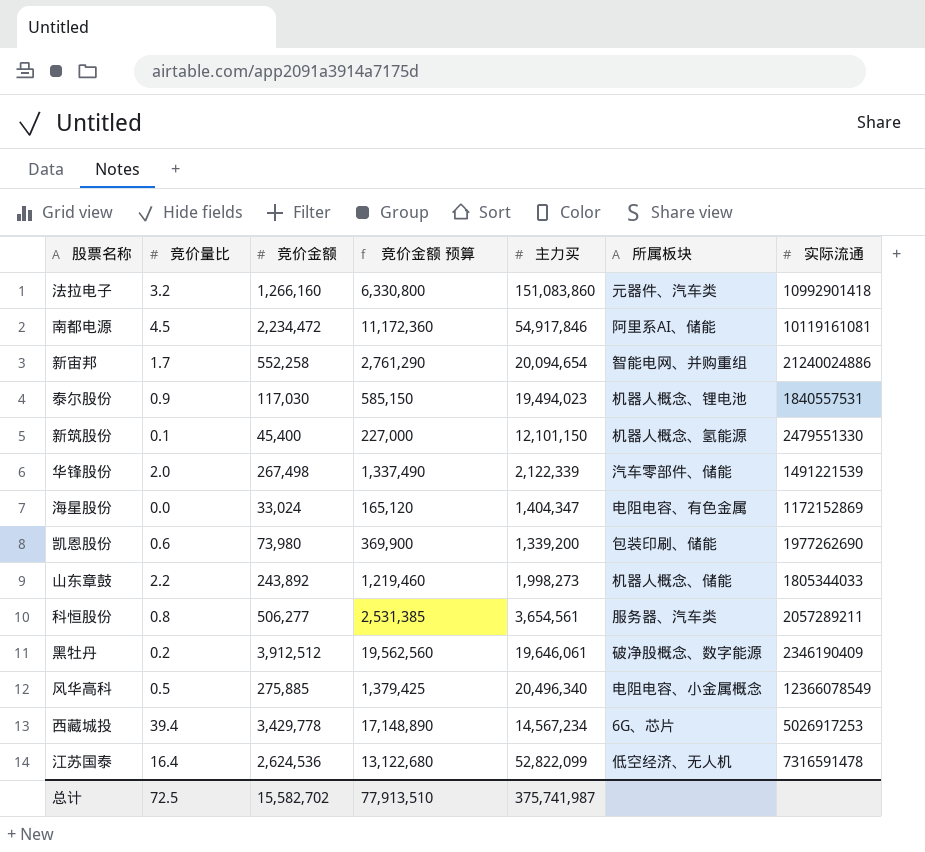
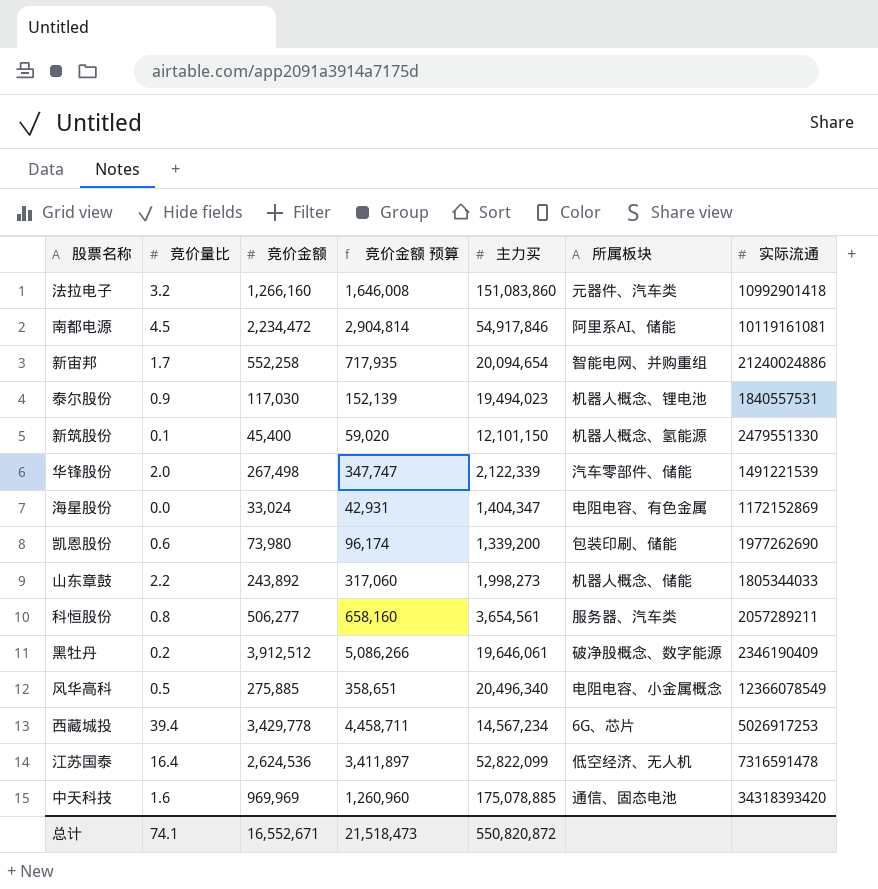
column 竞价金额 预算 | formula: [竞价金额] * 5 -> [竞价金额] * 1.3
row 中天科技: none -> 1.6 | 969,969 | 1,260,960 | 175,078,885 | 通信、固态电池 | 34318393420
总计 | 竞价量比: 72.5 -> 74.1
总计 | 竞价金额: 15,582,702 -> 16,552,671
总计 | 竞价金额 预算: 77,913,510 -> 21,518,473
总计 | 主力买: 375,741,987 -> 550,820,872

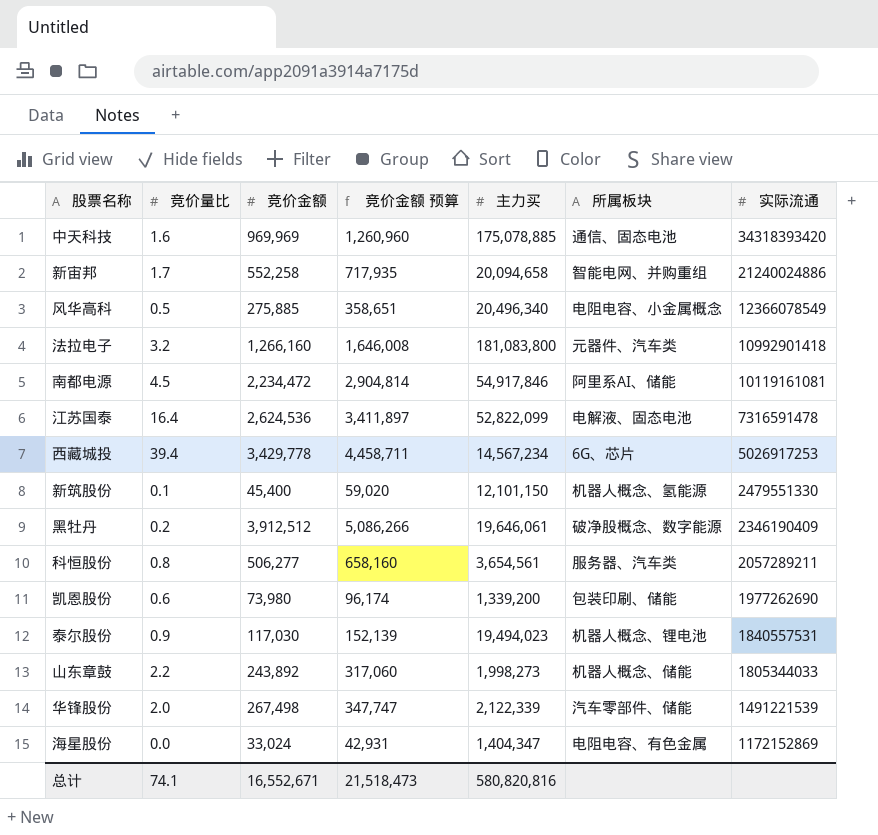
row order: none -> 实际流通 descending
新宙邦 | 主力买: 20,094,654 -> 20,094,658
法拉电子 | 主力买: 151,083,860 -> 181,083,800
江苏国泰 | 所属板块: 低空经济、无人机 -> 电解液、固态电池
总计 | 主力买: 550,820,872 -> 580,820,816

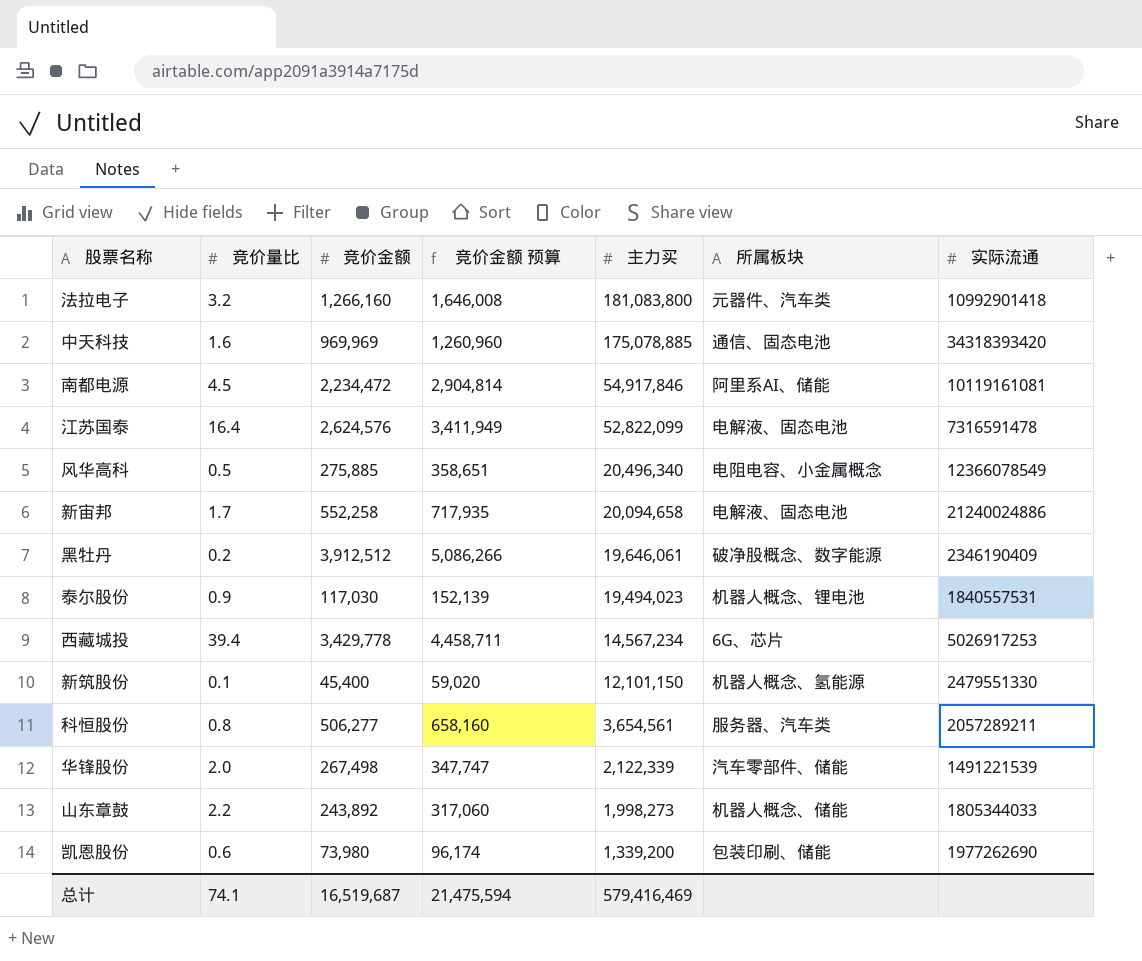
row order: 实际流通 descending -> 主力买 descending
row 海星股份: 0.0 | 33,024 | 42,931 | 1,404,347 | 电阻电容、有色金属 | 1172152869 -> none
江苏国泰 | 竞价金额: 2,624,536 -> 2,624,576
江苏国泰 | 竞价金额 预算: 3,411,897 -> 3,411,949
新宙邦 | 所属板块: 智能电网、并购重组 -> 电解液、固态电池
总计 | 竞价金额: 16,552,671 -> 16,519,687
总计 | 竞价金额 预算: 21,518,473 -> 21,475,594
总计 | 主力买: 580,820,816 -> 579,416,469

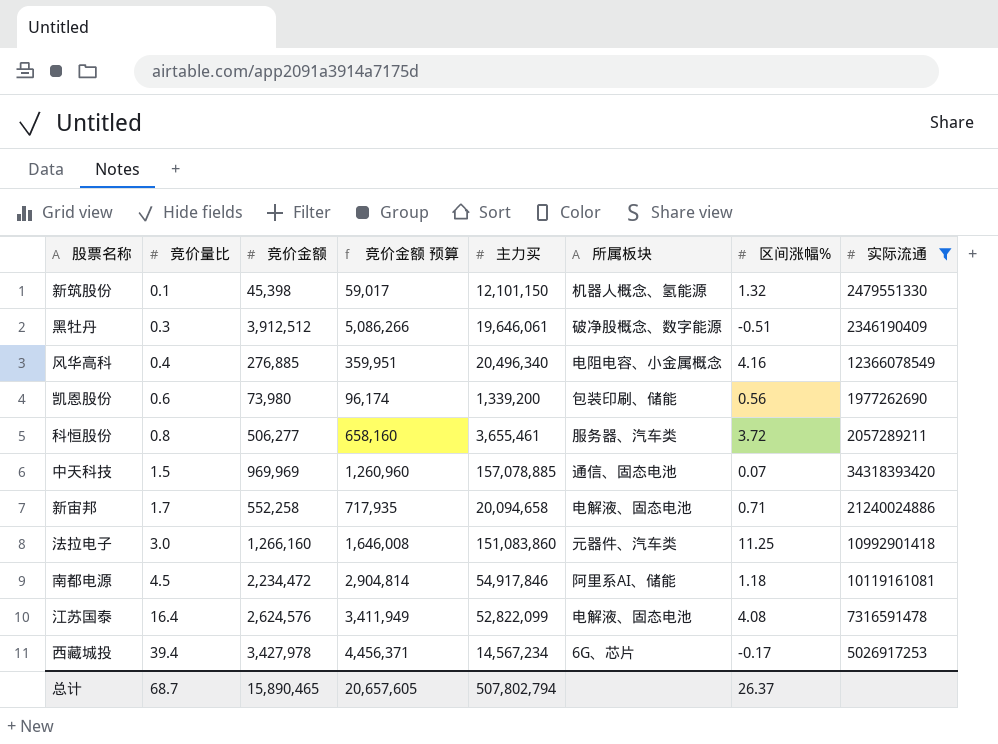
filter: none -> 实际流通 >= 1977262690
row order: 主力买 descending -> 竞价量比 ascending
column 区间涨幅% | position: none -> 7
新筑股份 | 竞价金额: 45,400 -> 45,398
新筑股份 | 竞价金额 预算: 59,020 -> 59,017
黑牡丹 | 竞价量比: 0.2 -> 0.3
风华高科 | 竞价量比: 0.5 -> 0.4
风华高科 | 竞价金额: 275,885 -> 276,885
风华高科 | 竞价金额 预算: 358,651 -> 359,951
科恒股份 | 主力买: 3,654,561 -> 3,655,461
中天科技 | 竞价量比: 1.6 -> 1.5
中天科技 | 主力买: 175,078,885 -> 157,078,885
法拉电子 | 竞价量比: 3.2 -> 3.0
法拉电子 | 主力买: 181,083,800 -> 151,083,860
西藏城投 | 竞价金额: 3,429,778 -> 3,427,978
西藏城投 | 竞价金额 预算: 4,458,711 -> 4,456,371
总计 | 竞价量比: 74.1 -> 68.7
总计 | 竞价金额: 16,519,687 -> 15,890,465
总计 | 竞价金额 预算: 21,475,594 -> 20,657,605
总计 | 主力买: 579,416,469 -> 507,802,794

